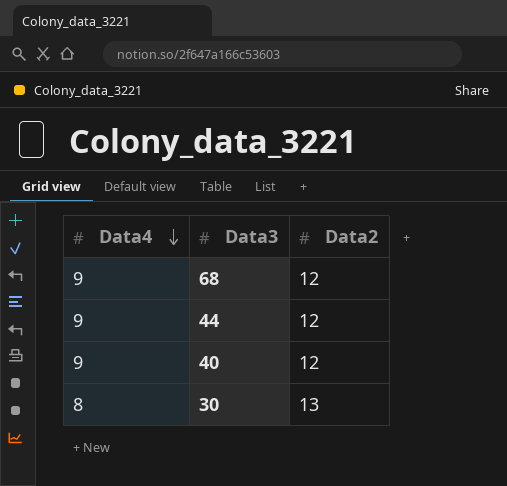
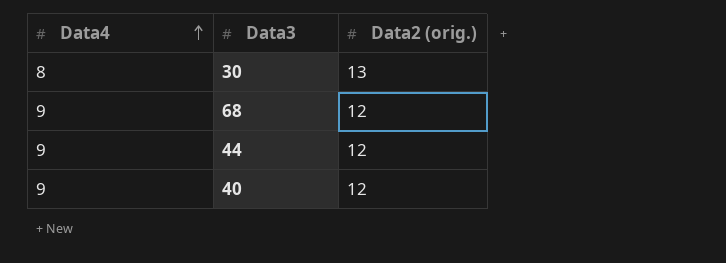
row order: Data4 descending -> Data4 ascending
column name: Data2 -> Data2 (orig.)

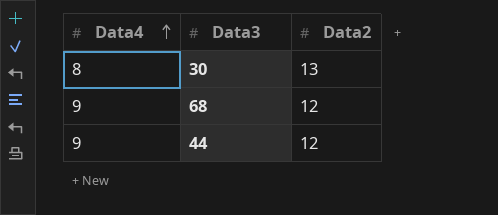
column name: Data2 (orig.) -> Data2
row 40: 9 | 12 -> none

